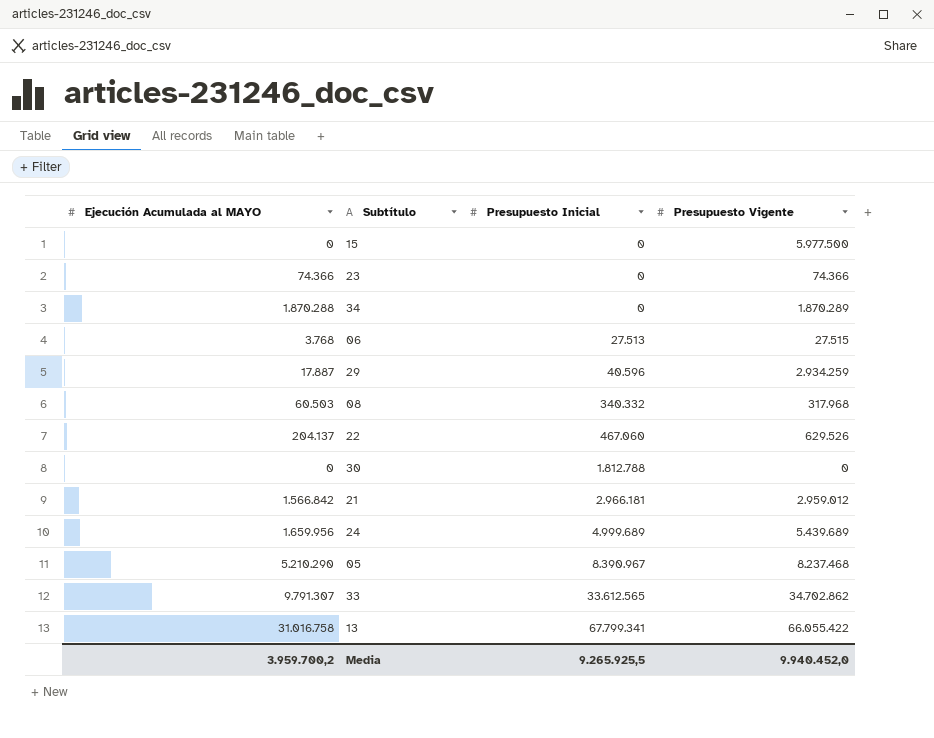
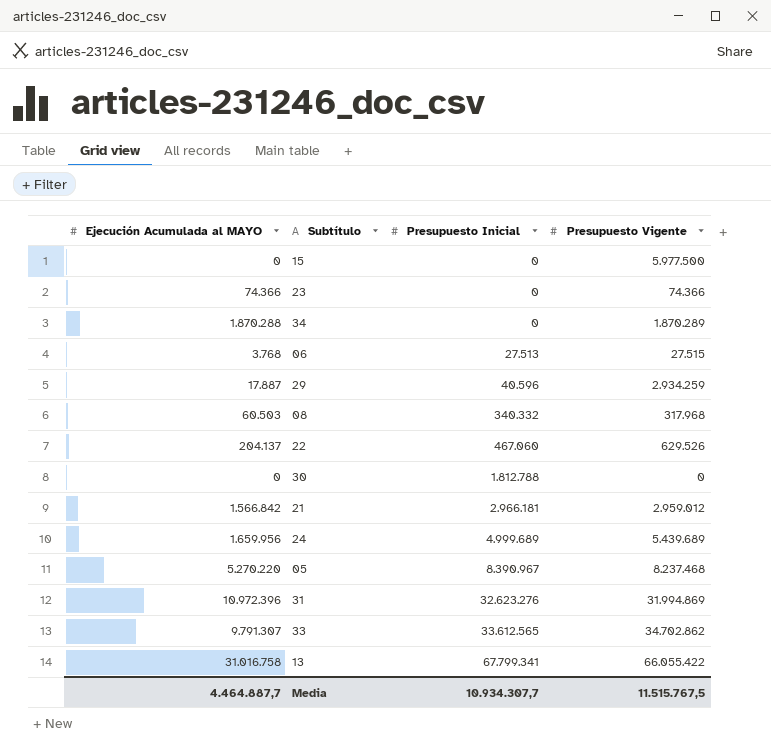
05 | Ejecución Acumulada al MAYO: 5.210.290 -> 5.270.220
row 31: none -> 10.972.396 | 32.623.276 | 31.994.869
Media | Ejecución Acumulada al MAYO: 3.959.700,2 -> 4.464.887,7
Media | Presupuesto Inicial: 9.265.925,5 -> 10.934.307,7
Media | Presupuesto Vigente: 9.940.452,0 -> 11.515.767,5

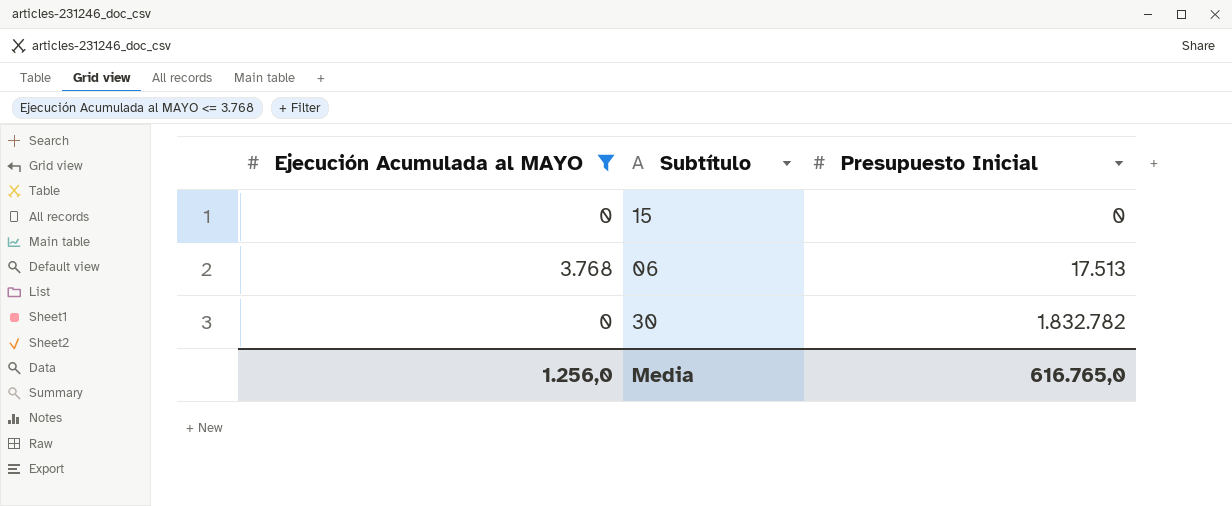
filter: none -> Ejecución Acumulada al MAYO <= 3.768
column Presupuesto Vigente | position: 4 -> none
06 | Presupuesto Inicial: 27.513 -> 17.513
30 | Presupuesto Inicial: 1.812.788 -> 1.832.782
Media | Ejecución Acumulada al MAYO: 4.464.887,7 -> 1.256,0
Media | Presupuesto Inicial: 10.934.307,7 -> 616.765,0

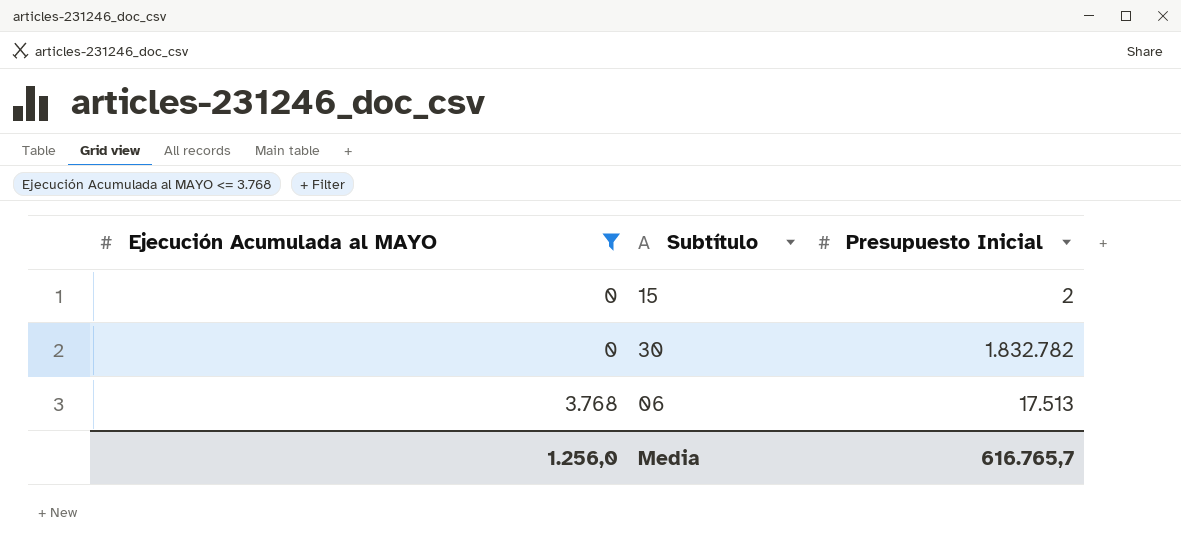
row order: Presupuesto Inicial ascending -> Ejecución Acumulada al MAYO ascending
15 | Presupuesto Inicial: 0 -> 2
Media | Presupuesto Inicial: 616.765,0 -> 616.765,7

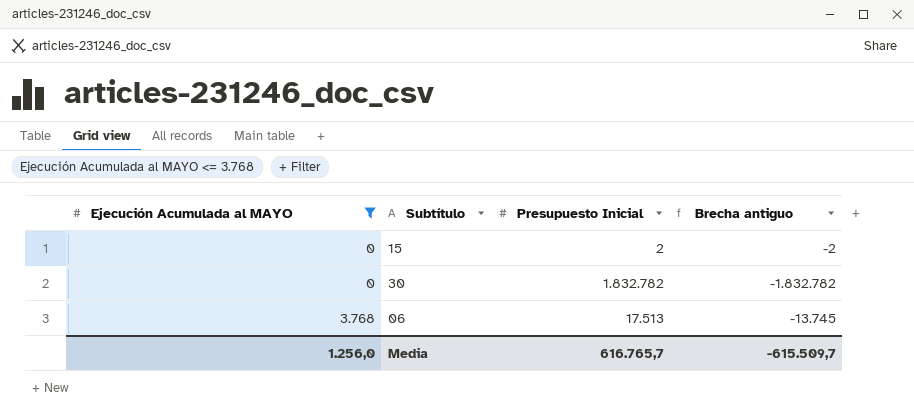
column Brecha antiguo | formula: none -> [Ejecución Acumulada al MAYO] - [Presupuesto Inicial]

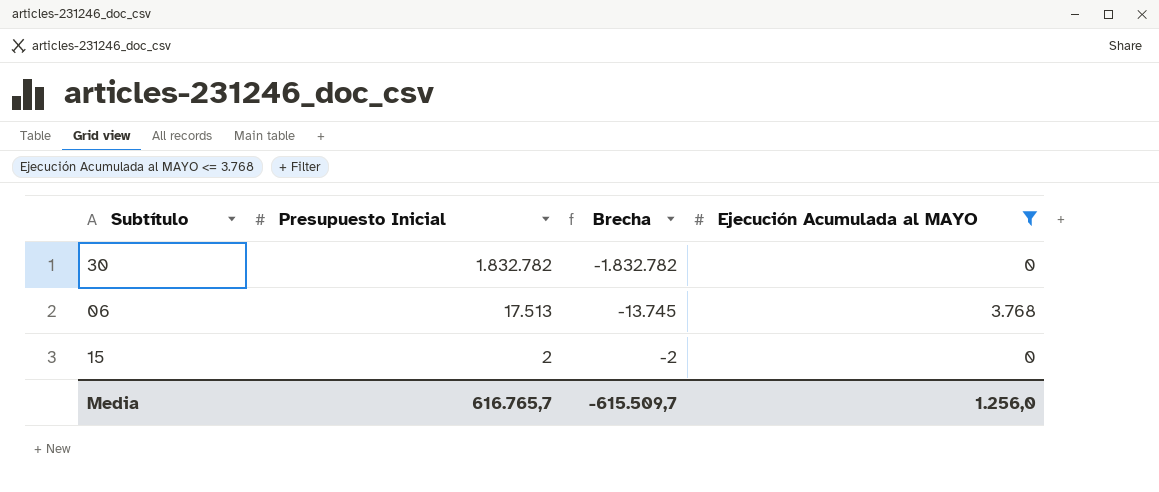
row order: Ejecución Acumulada al MAYO ascending -> Presupuesto Inicial descending
column name: Brecha antiguo -> Brecha
column Ejecución Acumulada al MAYO | position: 1 -> 4

